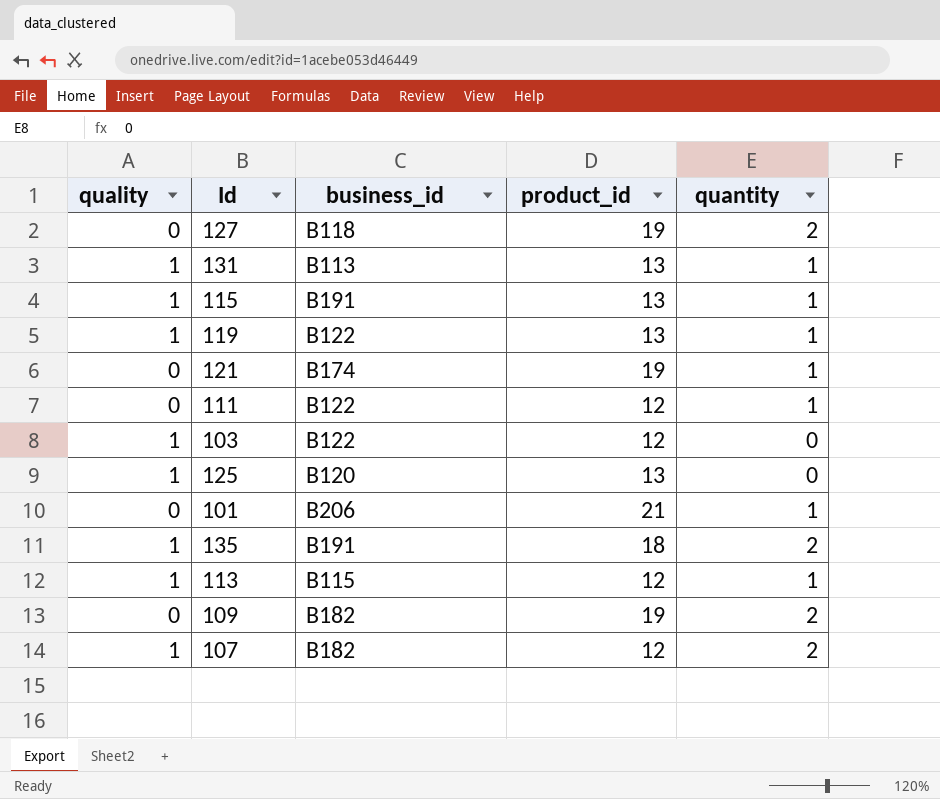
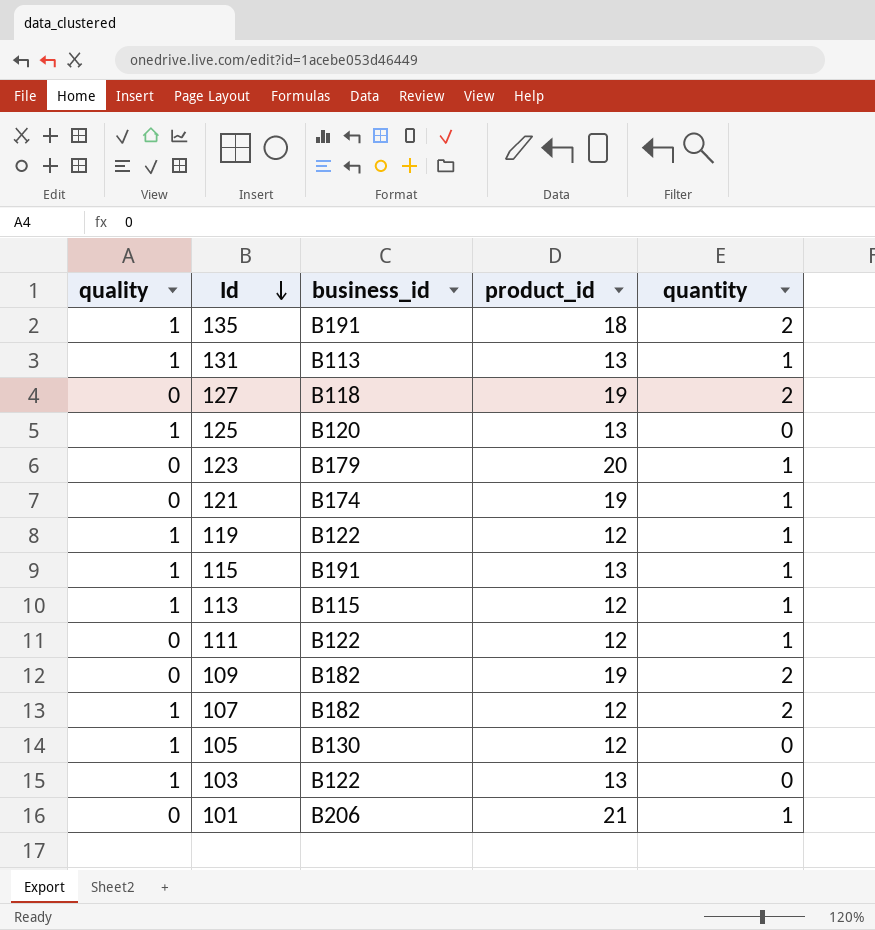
row order: none -> Id descending
row 123: none -> 0 | B179 | 20 | 1
119 | product_id: 13 -> 12
row 105: none -> 1 | B130 | 12 | 0
103 | product_id: 12 -> 13

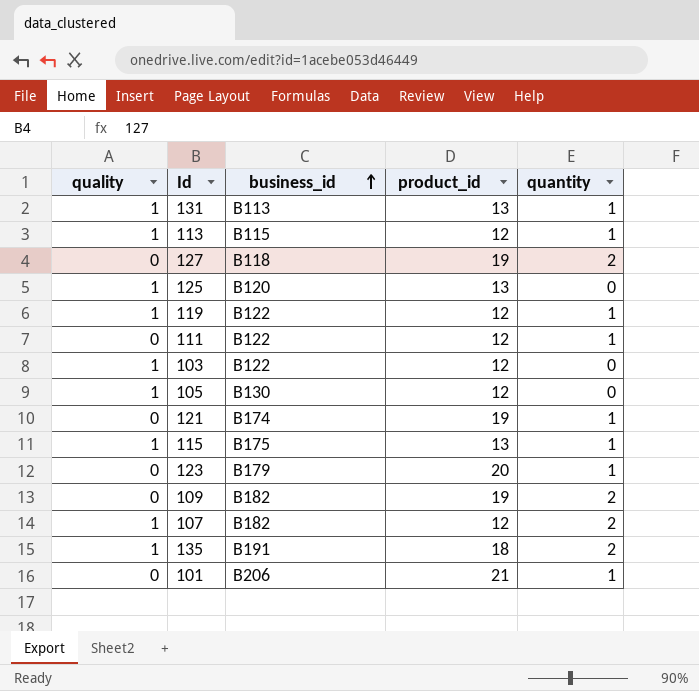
row order: Id descending -> business_id ascending
103 | product_id: 13 -> 12
115 | business_id: B191 -> B175

